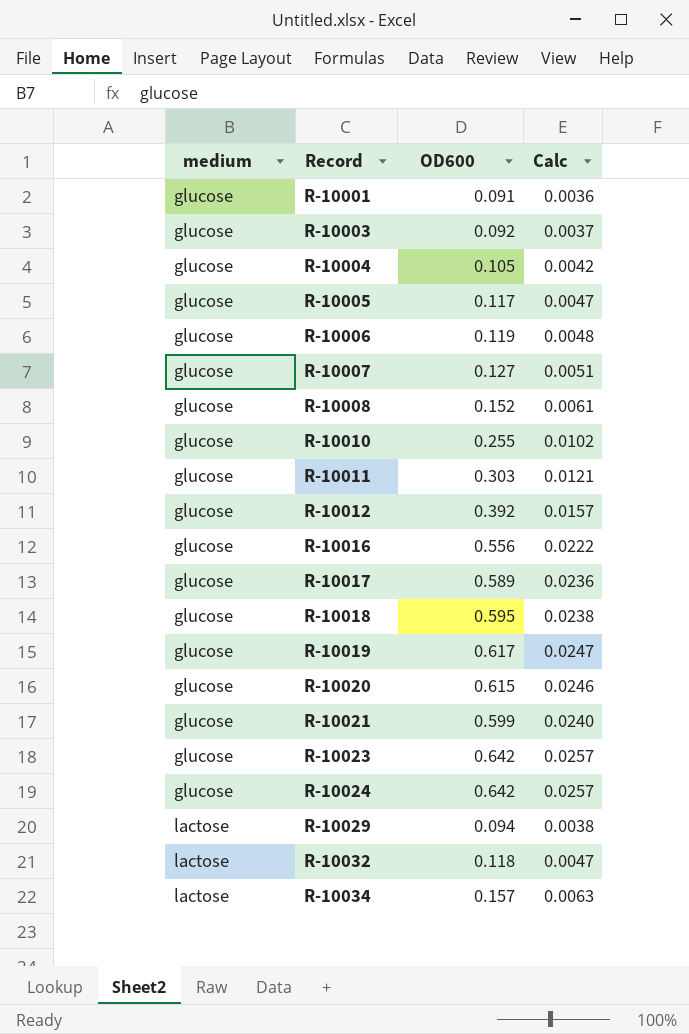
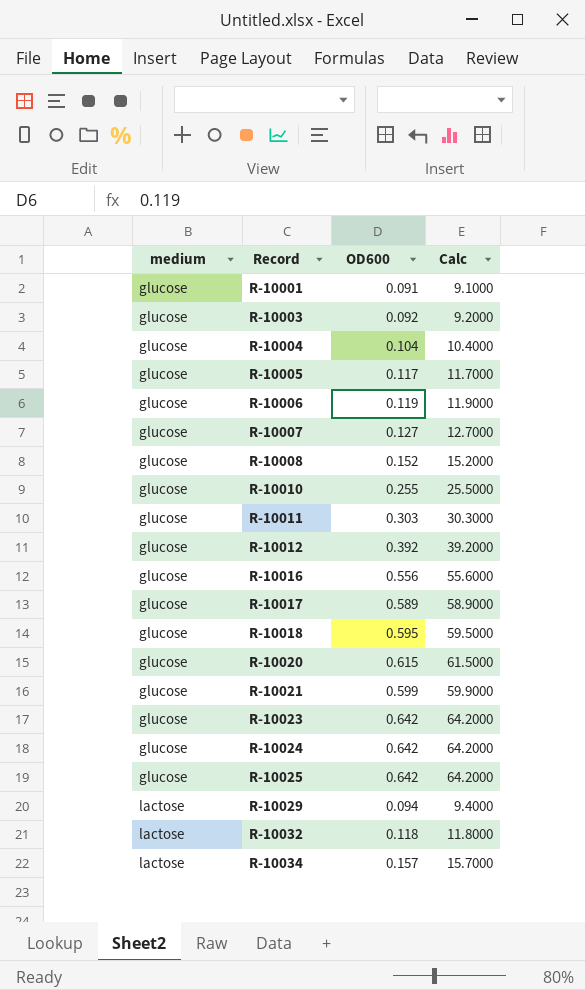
column Calc | formula: [OD600] * 0.04 -> [OD600] * 100
row R-10019: glucose | 0.617 | 0.0247 -> none
R-10004 | OD600: 0.105 -> 0.104
row R-10025: none -> glucose | 0.642 | 64.2000

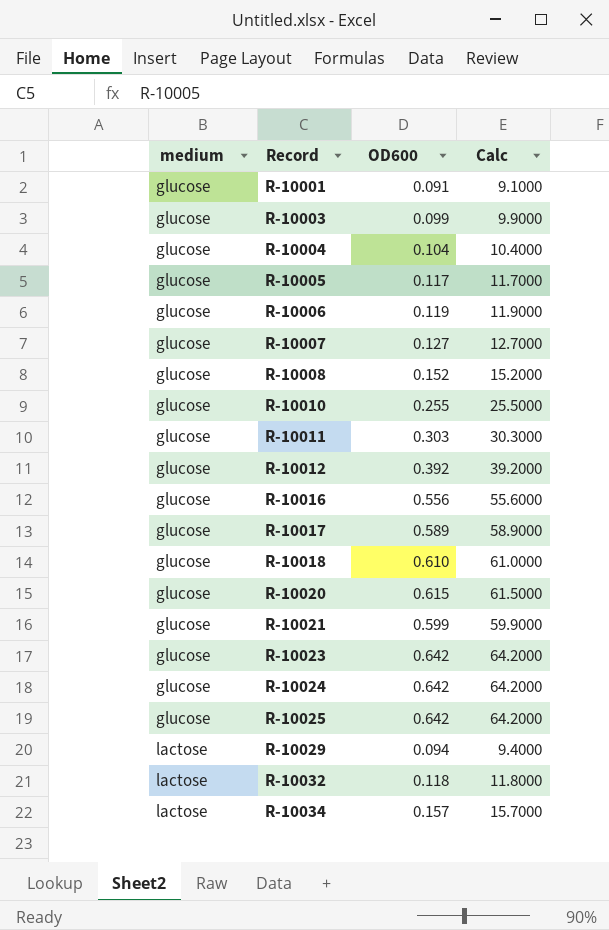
R-10003 | OD600: 0.092 -> 0.099
R-10003 | Calc: 9.2000 -> 9.9000
R-10018 | OD600: 0.595 -> 0.610
R-10018 | Calc: 59.5000 -> 61.0000

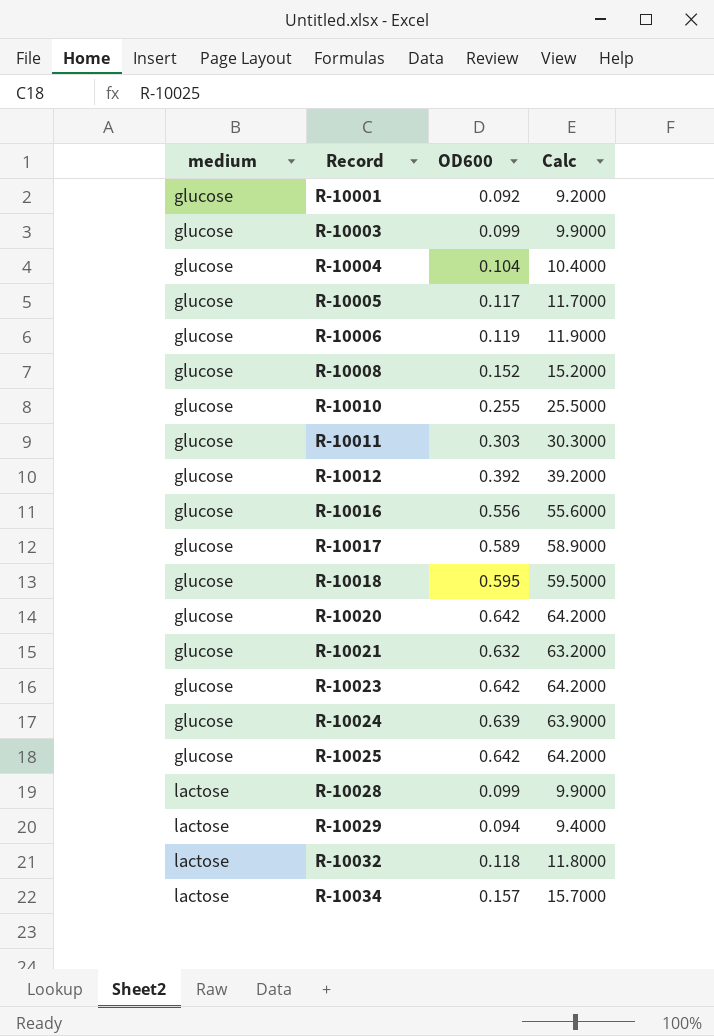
row R-10007: glucose | 0.127 | 12.7000 -> none
R-10001 | OD600: 0.091 -> 0.092
R-10001 | Calc: 9.1000 -> 9.2000
R-10018 | OD600: 0.610 -> 0.595
R-10018 | Calc: 61.0000 -> 59.5000
R-10020 | OD600: 0.615 -> 0.642
R-10020 | Calc: 61.5000 -> 64.2000
R-10021 | OD600: 0.599 -> 0.632
R-10021 | Calc: 59.9000 -> 63.2000
R-10024 | OD600: 0.642 -> 0.639
R-10024 | Calc: 64.2000 -> 63.9000
row R-10028: none -> lactose | 0.099 | 9.9000

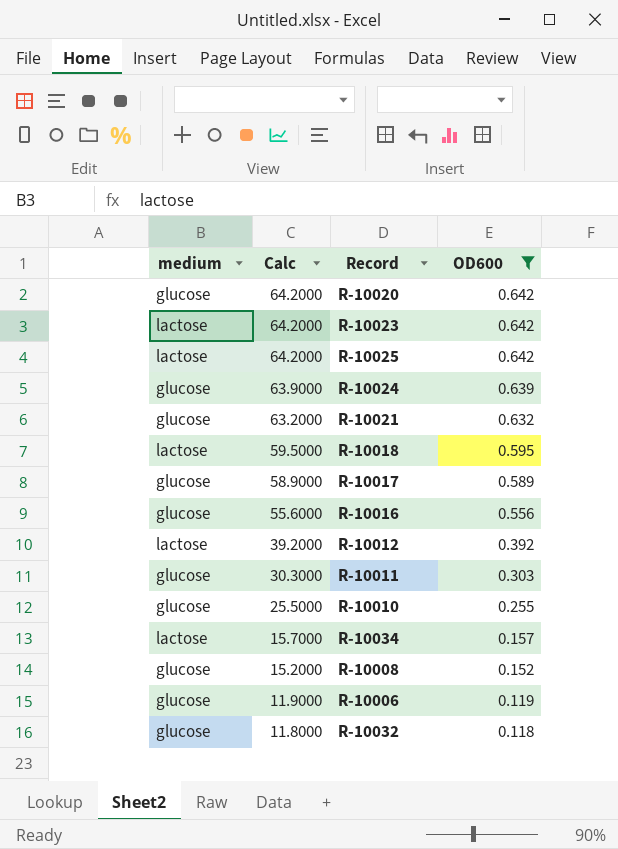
filter: none -> OD600 >= 0.118
row order: medium ascending -> Calc descending
column Calc | position: 4 -> 2
R-10023 | medium: glucose -> lactose
R-10025 | medium: glucose -> lactose
R-10018 | medium: glucose -> lactose
R-10012 | medium: glucose -> lactose
R-10032 | medium: lactose -> glucose

